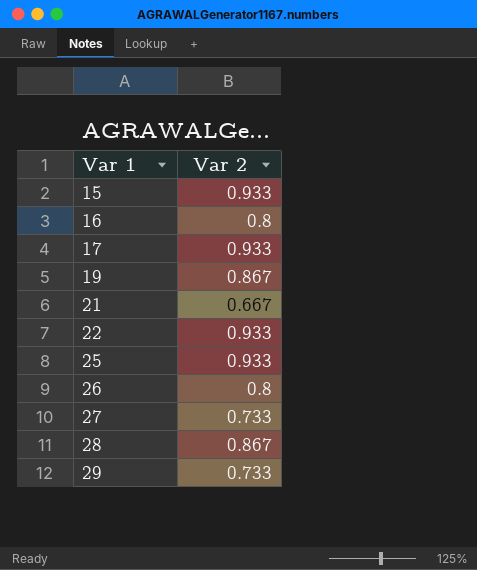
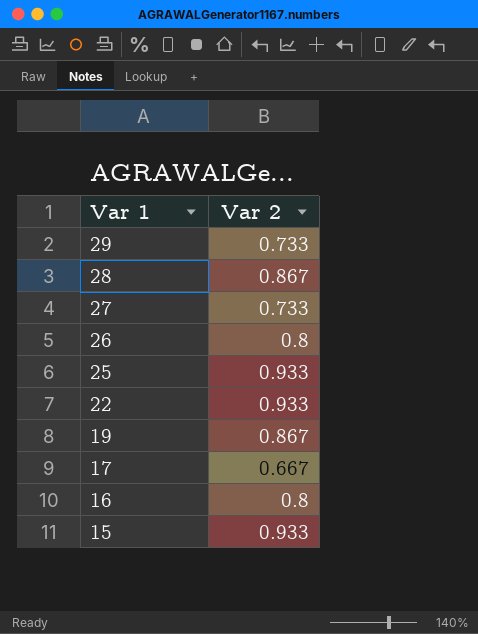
row order: Var 1 ascending -> Var 1 descending
row 21: 0.667 -> none
17 | Var 2: 0.933 -> 0.667

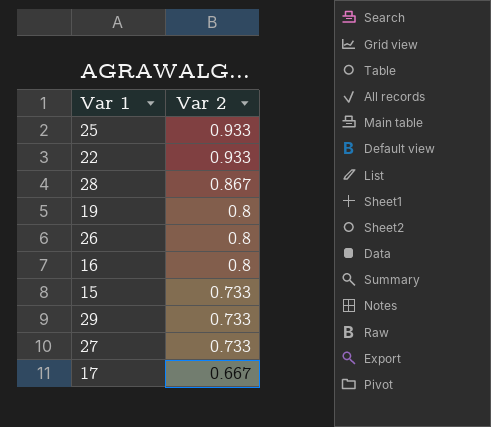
row order: Var 1 descending -> Var 2 descending
19 | Var 2: 0.867 -> 0.8
15 | Var 2: 0.933 -> 0.733

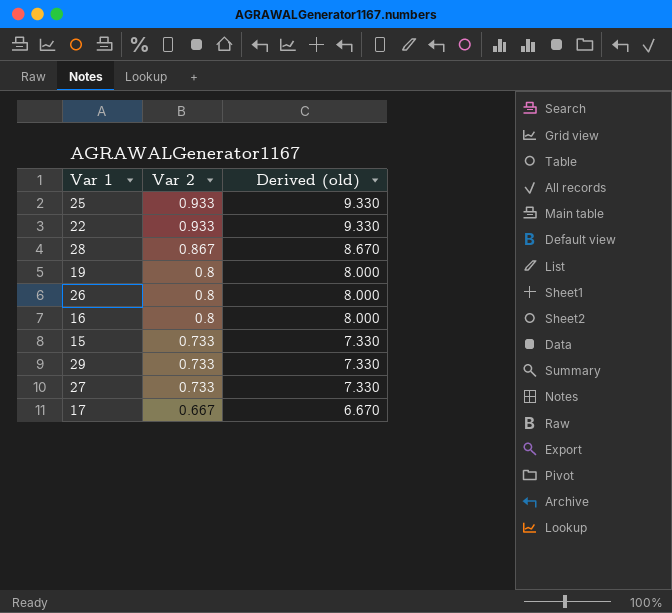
column Derived (old) | formula: none -> [Var 2] * 10

